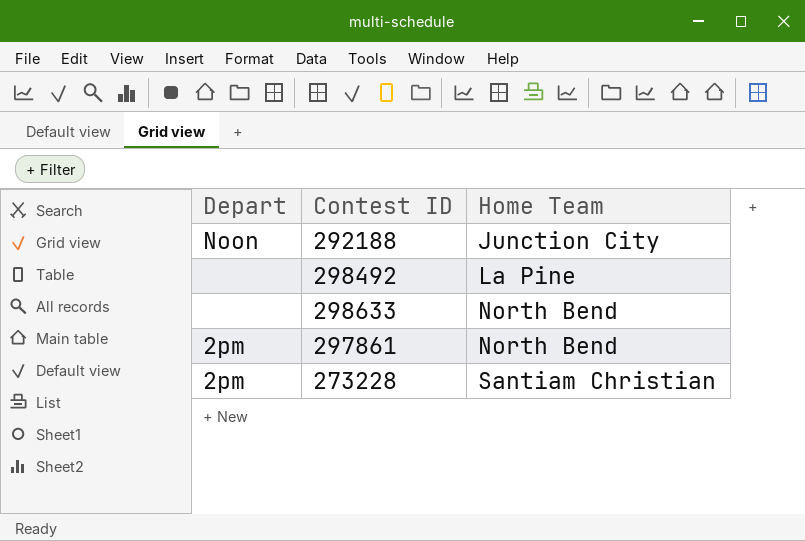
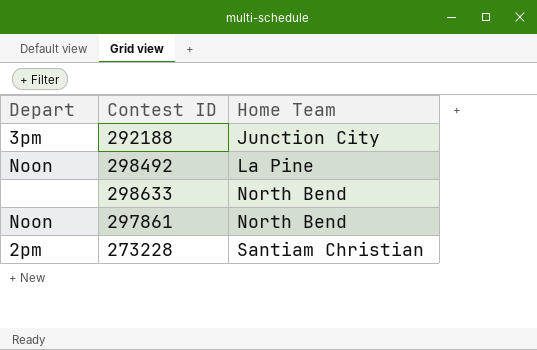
292188 | Depart: Noon -> 3pm
298492 | Depart: none -> Noon
297861 | Depart: 2pm -> Noon

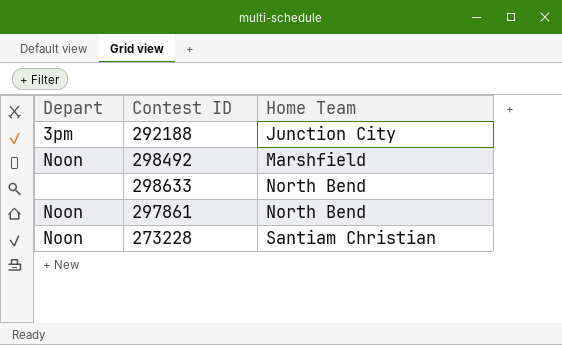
298492 | Home Team: La Pine -> Marshfield
273228 | Depart: 2pm -> Noon

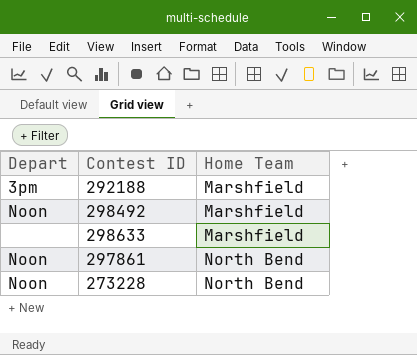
292188 | Home Team: Junction City -> Marshfield
298633 | Home Team: North Bend -> Marshfield
273228 | Home Team: Santiam Christian -> North Bend

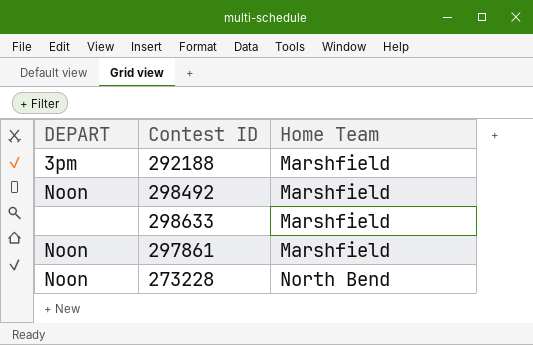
column name: Depart -> DEPART
297861 | Home Team: North Bend -> Marshfield

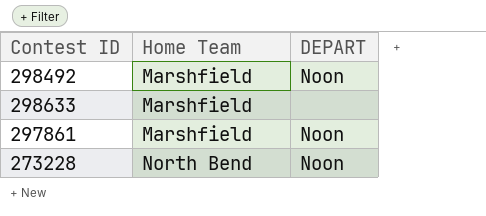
column DEPART | position: 1 -> 3
row 292188: 3pm | Marshfield -> none

